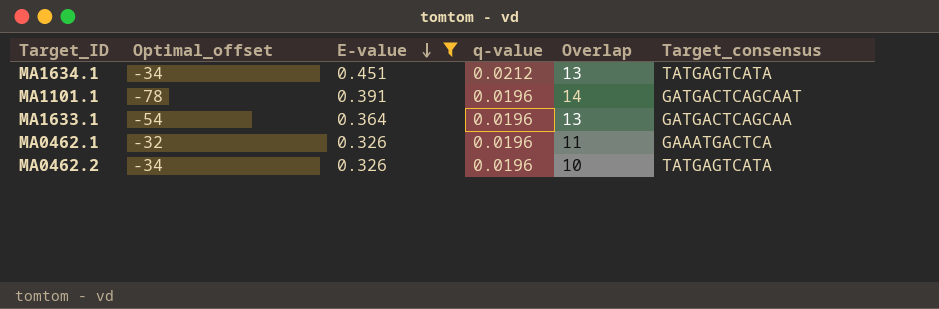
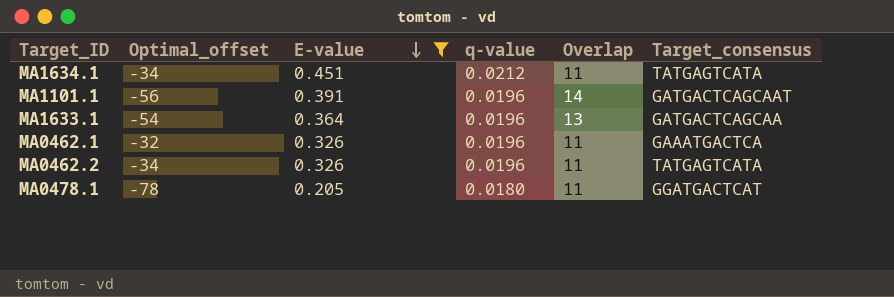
MA1634.1 | Overlap: 13 -> 11
MA1101.1 | Optimal_offset: -78 -> -56
MA0462.2 | Overlap: 10 -> 11
row MA0478.1: none -> -78 | 0.205 | 0.0180 | 11 | GGATGACTCAT

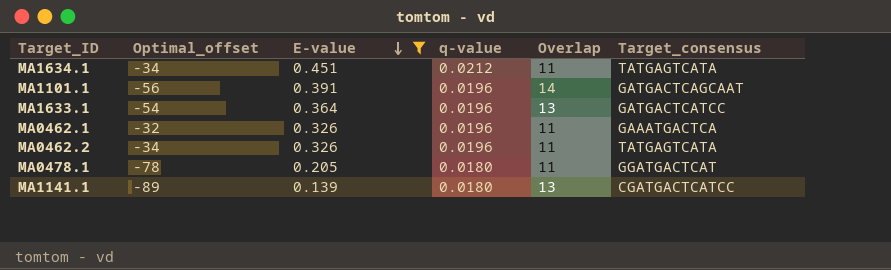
MA1633.1 | Target_consensus: GATGACTCAGCAA -> GATGACTCATCC
row MA1141.1: none -> -89 | 0.139 | 0.0180 | 13 | CGATGACTCATCC

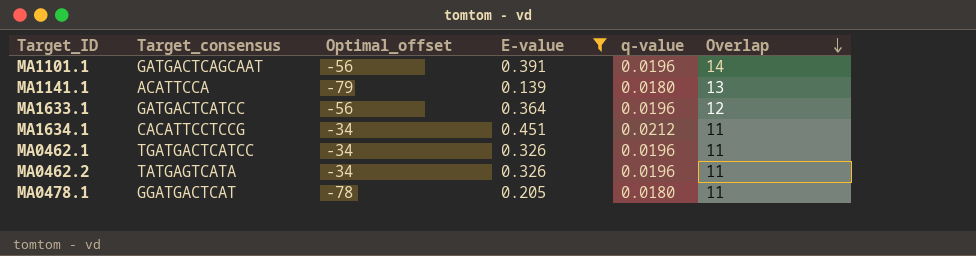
row order: E-value descending -> Overlap descending
column Target_consensus | position: 6 -> 2
MA1141.1 | Target_consensus: CGATGACTCATCC -> ACATTCCA
MA1141.1 | Optimal_offset: -89 -> -79
MA1633.1 | Optimal_offset: -54 -> -56
MA1633.1 | Overlap: 13 -> 12
MA1634.1 | Target_consensus: TATGAGTCATA -> CACATTCCTCCG
MA0462.1 | Target_consensus: GAAATGACTCA -> TGATGACTCATCC
MA0462.1 | Optimal_offset: -32 -> -34

